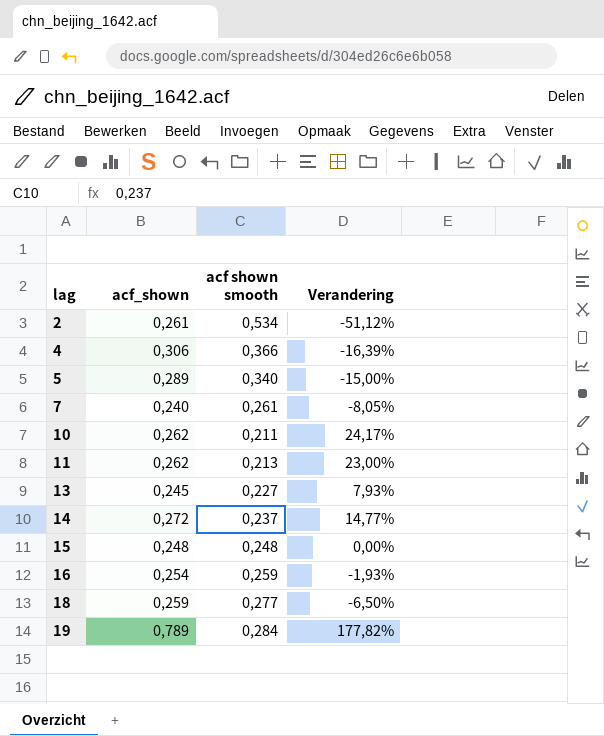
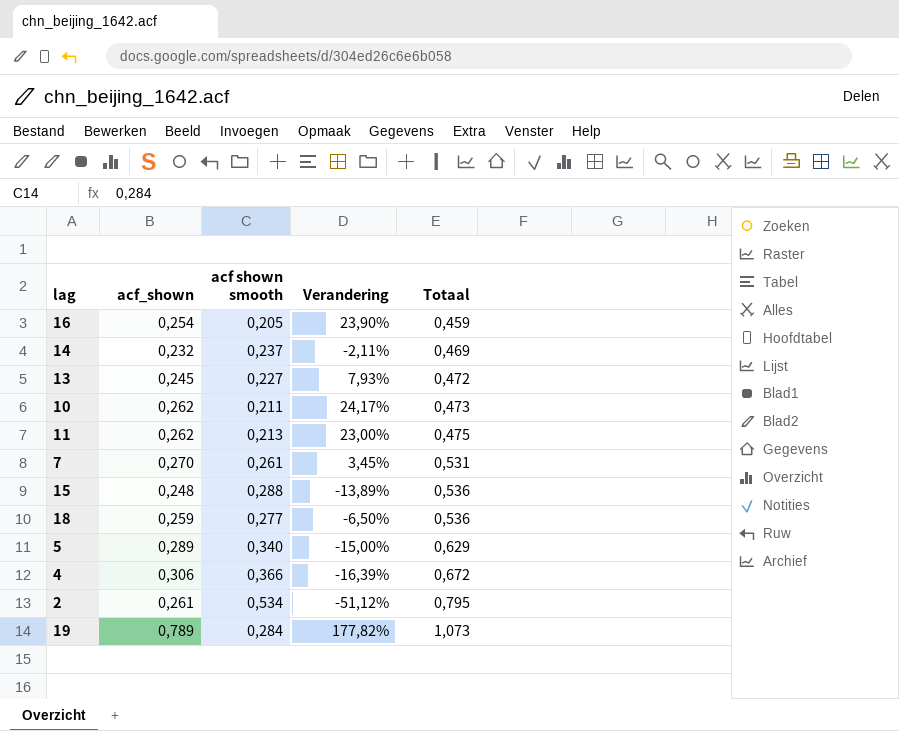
row order: lag ascending -> Totaal ascending
column Totaal | formula: none -> [acf_shown] + [acf shown smooth]
16 | acf shown smooth: 0,259 -> 0,205
16 | Verandering: -1,93% -> 23,90%
14 | acf_shown: 0,272 -> 0,232
14 | Verandering: 14,77% -> -2,11%
7 | acf_shown: 0,240 -> 0,270
7 | Verandering: -8,05% -> 3,45%
15 | acf shown smooth: 0,248 -> 0,288
15 | Verandering: 0,00% -> -13,89%

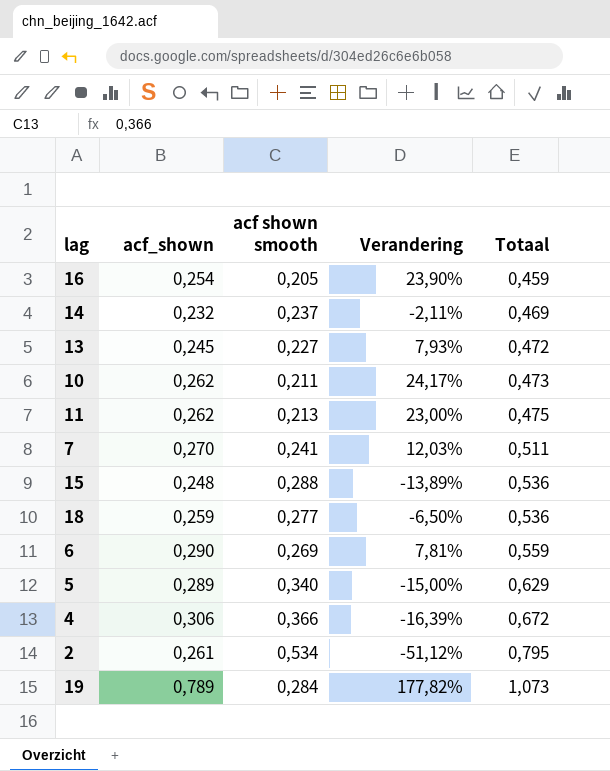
7 | acf shown smooth: 0,261 -> 0,241
7 | Verandering: 3,45% -> 12,03%
7 | Totaal: 0,531 -> 0,511
row 6: none -> 0,290 | 0,269 | 7,81% | 0,559

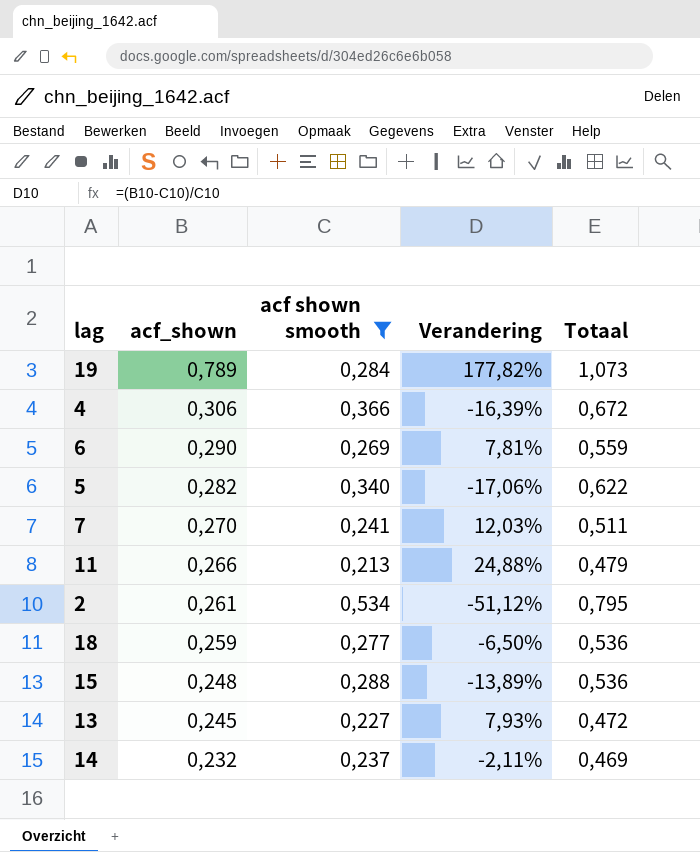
filter: none -> acf shown smooth >= 0,213
row order: Totaal ascending -> acf_shown descending
5 | acf_shown: 0,289 -> 0,282
5 | Verandering: -15,00% -> -17,06%
5 | Totaal: 0,629 -> 0,622
11 | acf_shown: 0,262 -> 0,266
11 | Verandering: 23,00% -> 24,88%
11 | Totaal: 0,475 -> 0,479

